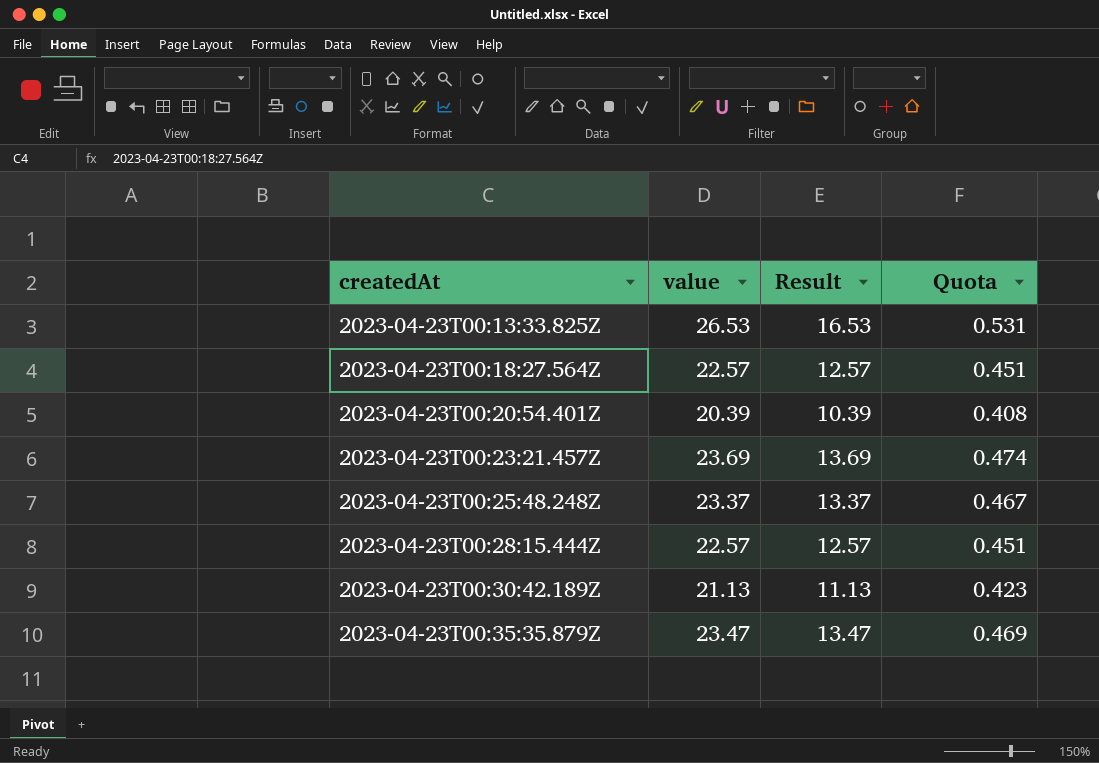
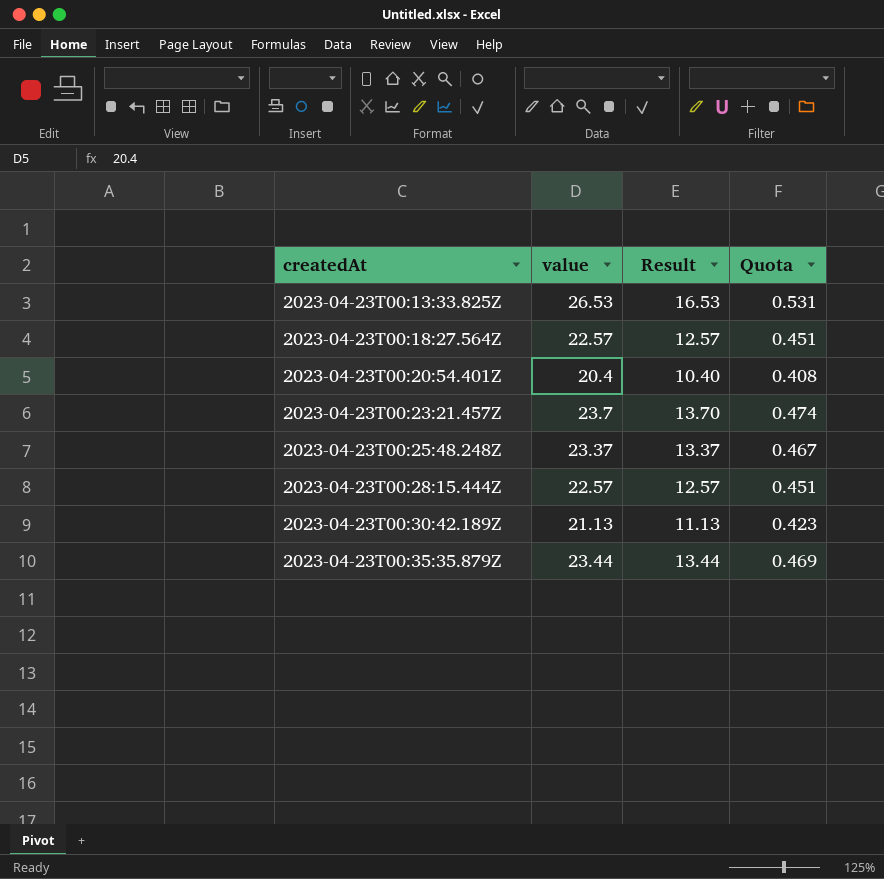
2023-04-23T00:20:54.401Z | value: 20.39 -> 20.4
2023-04-23T00:20:54.401Z | Result: 10.39 -> 10.40
2023-04-23T00:23:21.457Z | value: 23.69 -> 23.7
2023-04-23T00:23:21.457Z | Result: 13.69 -> 13.70
2023-04-23T00:35:35.879Z | value: 23.47 -> 23.44
2023-04-23T00:35:35.879Z | Result: 13.47 -> 13.44

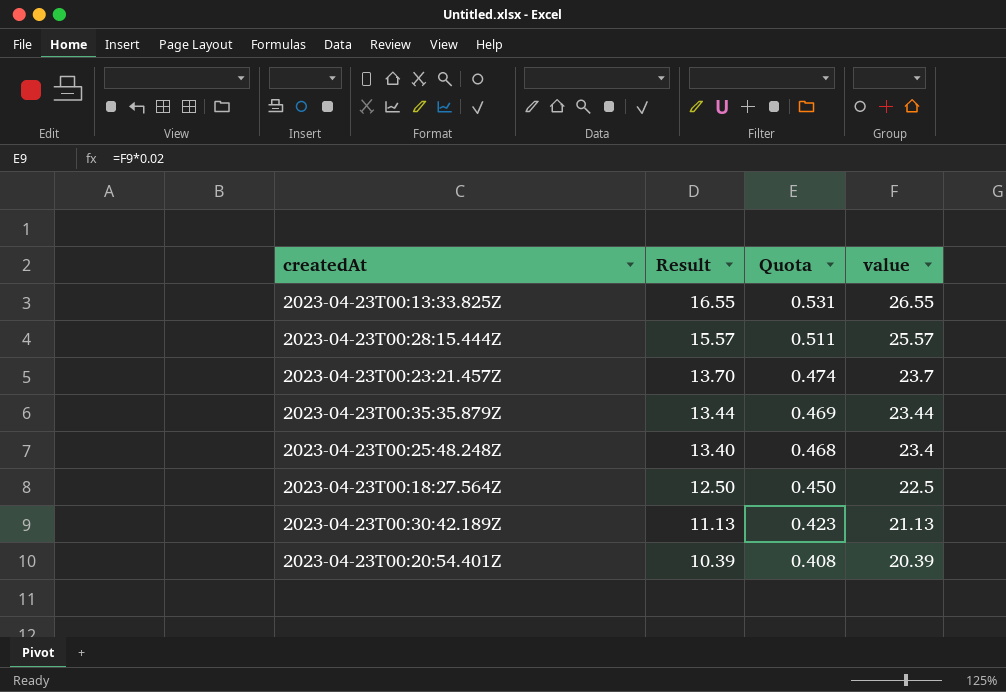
row order: createdAt ascending -> Result descending
column value | position: 2 -> 4
2023-04-23T00:13:33.825Z | Result: 16.53 -> 16.55
2023-04-23T00:13:33.825Z | value: 26.53 -> 26.55
2023-04-23T00:28:15.444Z | Result: 12.57 -> 15.57
2023-04-23T00:28:15.444Z | Quota: 0.451 -> 0.511
2023-04-23T00:28:15.444Z | value: 22.57 -> 25.57
2023-04-23T00:25:48.248Z | Result: 13.37 -> 13.40
2023-04-23T00:25:48.248Z | Quota: 0.467 -> 0.468
2023-04-23T00:25:48.248Z | value: 23.37 -> 23.4
2023-04-23T00:18:27.564Z | Result: 12.57 -> 12.50
2023-04-23T00:18:27.564Z | Quota: 0.451 -> 0.450
2023-04-23T00:18:27.564Z | value: 22.57 -> 22.5
2023-04-23T00:20:54.401Z | Result: 10.40 -> 10.39
2023-04-23T00:20:54.401Z | value: 20.4 -> 20.39

